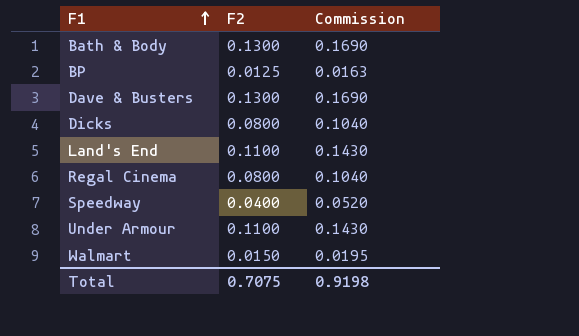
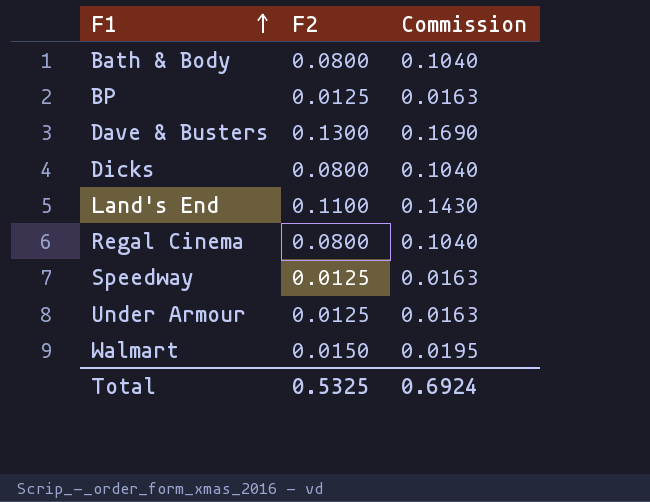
Bath & Body | F2: 0.1300 -> 0.0800
Bath & Body | Commission: 0.1690 -> 0.1040
Speedway | F2: 0.0400 -> 0.0125
Speedway | Commission: 0.0520 -> 0.0163
Under Armour | F2: 0.1100 -> 0.0125
Under Armour | Commission: 0.1430 -> 0.0163
Total | F2: 0.7075 -> 0.5325
Total | Commission: 0.9198 -> 0.6924

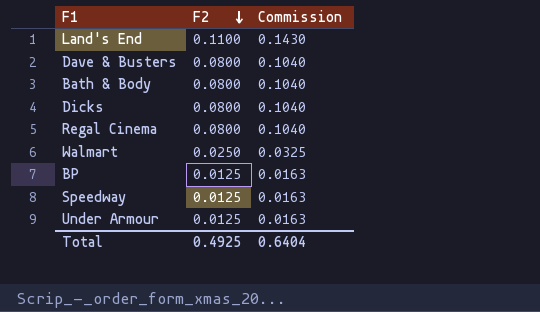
row order: F1 ascending -> F2 descending
Dave & Busters | F2: 0.1300 -> 0.0800
Dave & Busters | Commission: 0.1690 -> 0.1040
Walmart | F2: 0.0150 -> 0.0250
Walmart | Commission: 0.0195 -> 0.0325
Total | F2: 0.5325 -> 0.4925
Total | Commission: 0.6924 -> 0.6404

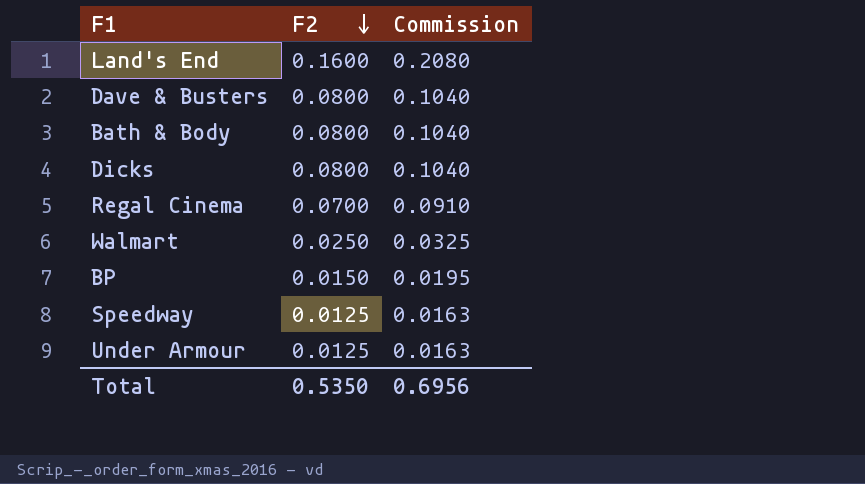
Land's End | F2: 0.1100 -> 0.1600
Land's End | Commission: 0.1430 -> 0.2080
Regal Cinema | F2: 0.0800 -> 0.0700
Regal Cinema | Commission: 0.1040 -> 0.0910
BP | F2: 0.0125 -> 0.0150
BP | Commission: 0.0163 -> 0.0195
Total | F2: 0.4925 -> 0.5350
Total | Commission: 0.6404 -> 0.6956

